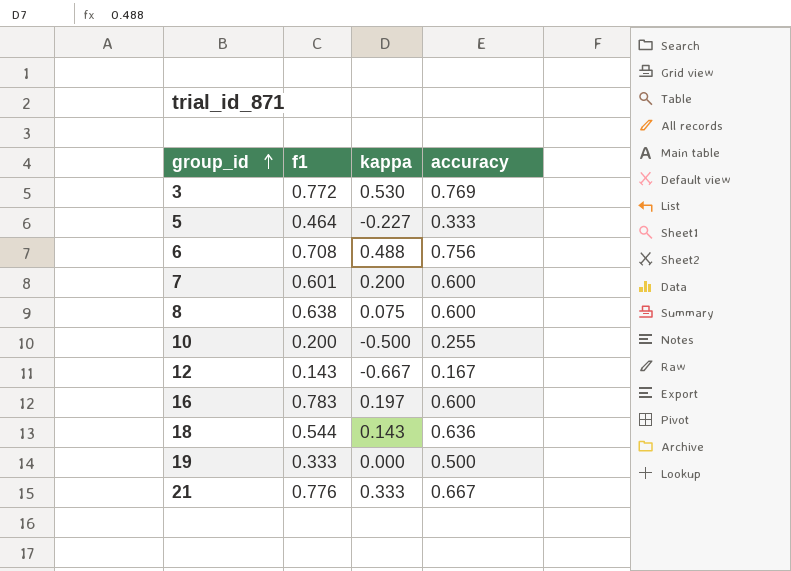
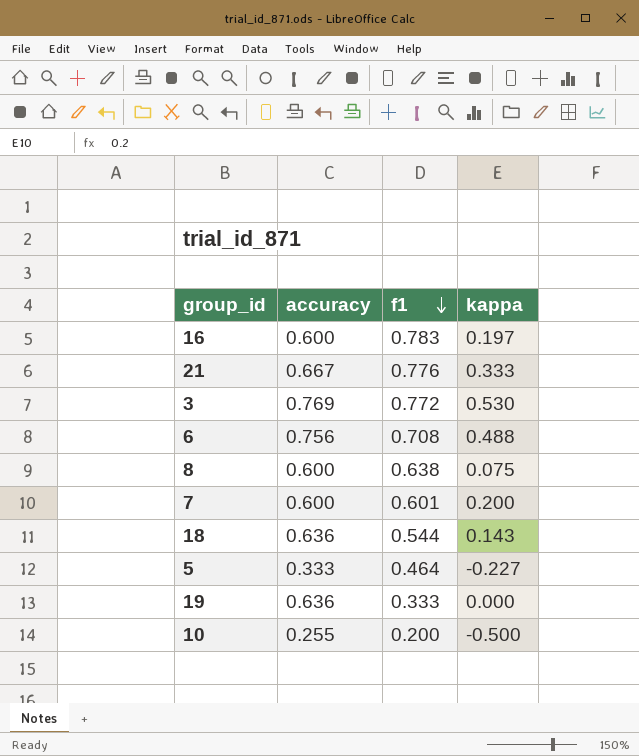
row order: group_id ascending -> f1 descending
column accuracy | position: 4 -> 2
row 12: 0.143 | -0.667 | 0.167 -> none
19 | accuracy: 0.500 -> 0.636

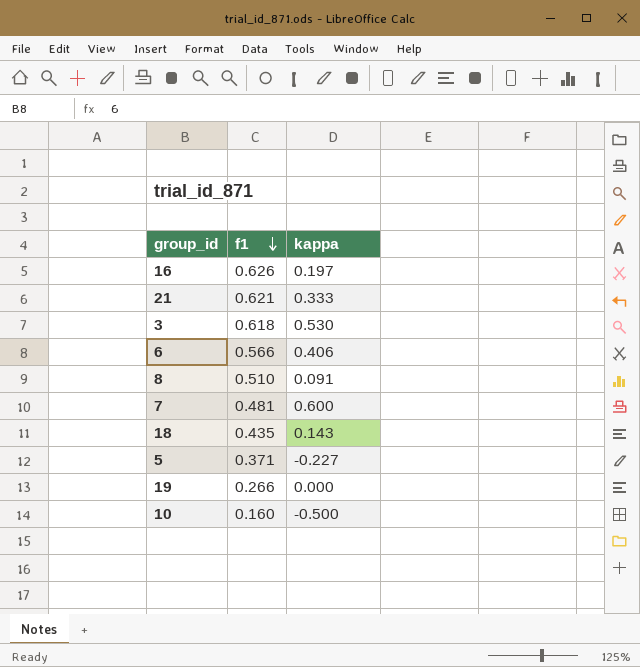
column accuracy | position: 2 -> none
16 | f1: 0.783 -> 0.626
21 | f1: 0.776 -> 0.621
3 | f1: 0.772 -> 0.618
6 | f1: 0.708 -> 0.566
6 | kappa: 0.488 -> 0.406
8 | f1: 0.638 -> 0.510
8 | kappa: 0.075 -> 0.091
7 | f1: 0.601 -> 0.481
7 | kappa: 0.200 -> 0.600
18 | f1: 0.544 -> 0.435
5 | f1: 0.464 -> 0.371
19 | f1: 0.333 -> 0.266
10 | f1: 0.200 -> 0.160

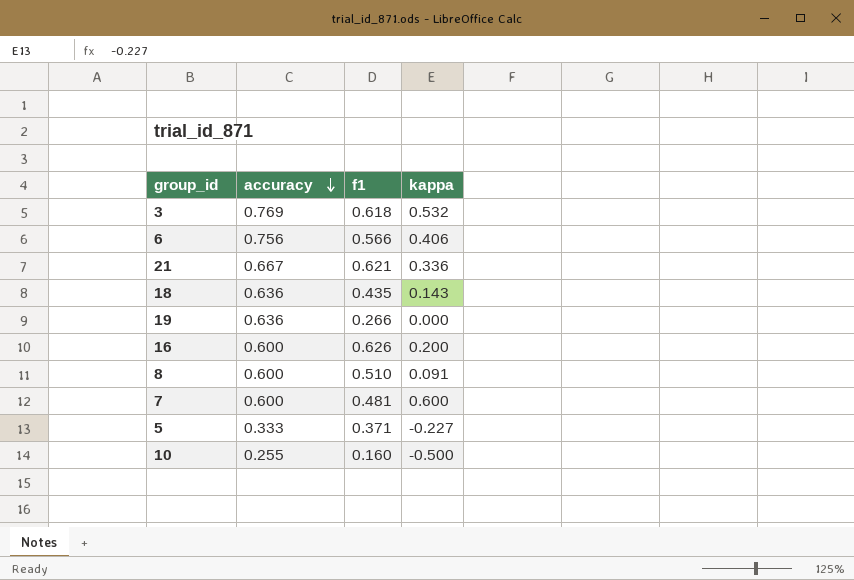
row order: f1 descending -> accuracy descending
column accuracy | position: none -> 2
3 | kappa: 0.530 -> 0.532
21 | kappa: 0.333 -> 0.336
16 | kappa: 0.197 -> 0.200

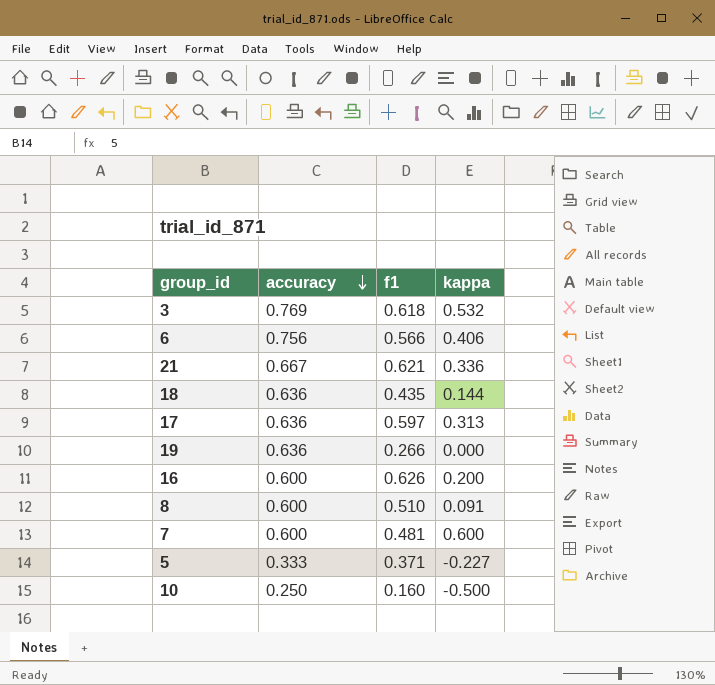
18 | kappa: 0.143 -> 0.144
row 17: none -> 0.636 | 0.597 | 0.313
10 | accuracy: 0.255 -> 0.250

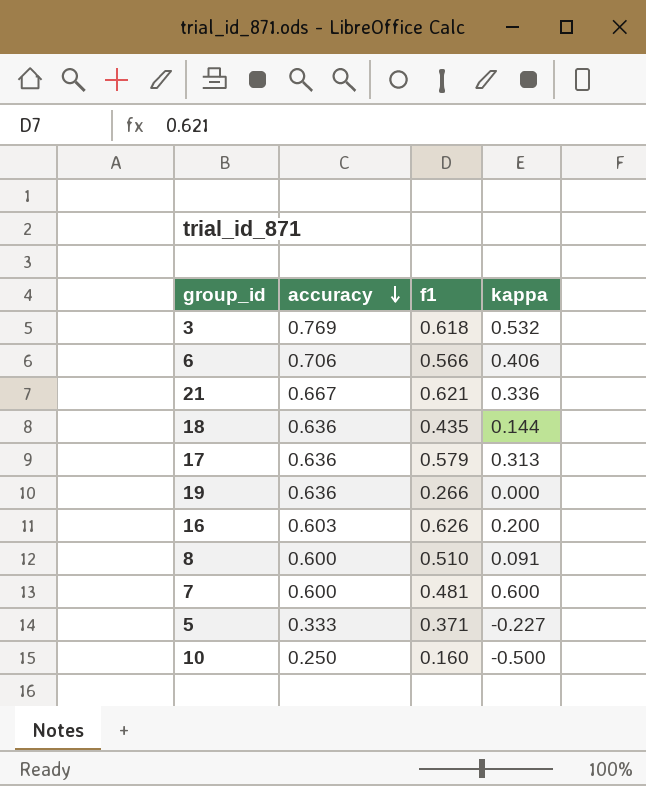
6 | accuracy: 0.756 -> 0.706
17 | f1: 0.597 -> 0.579
16 | accuracy: 0.600 -> 0.603

